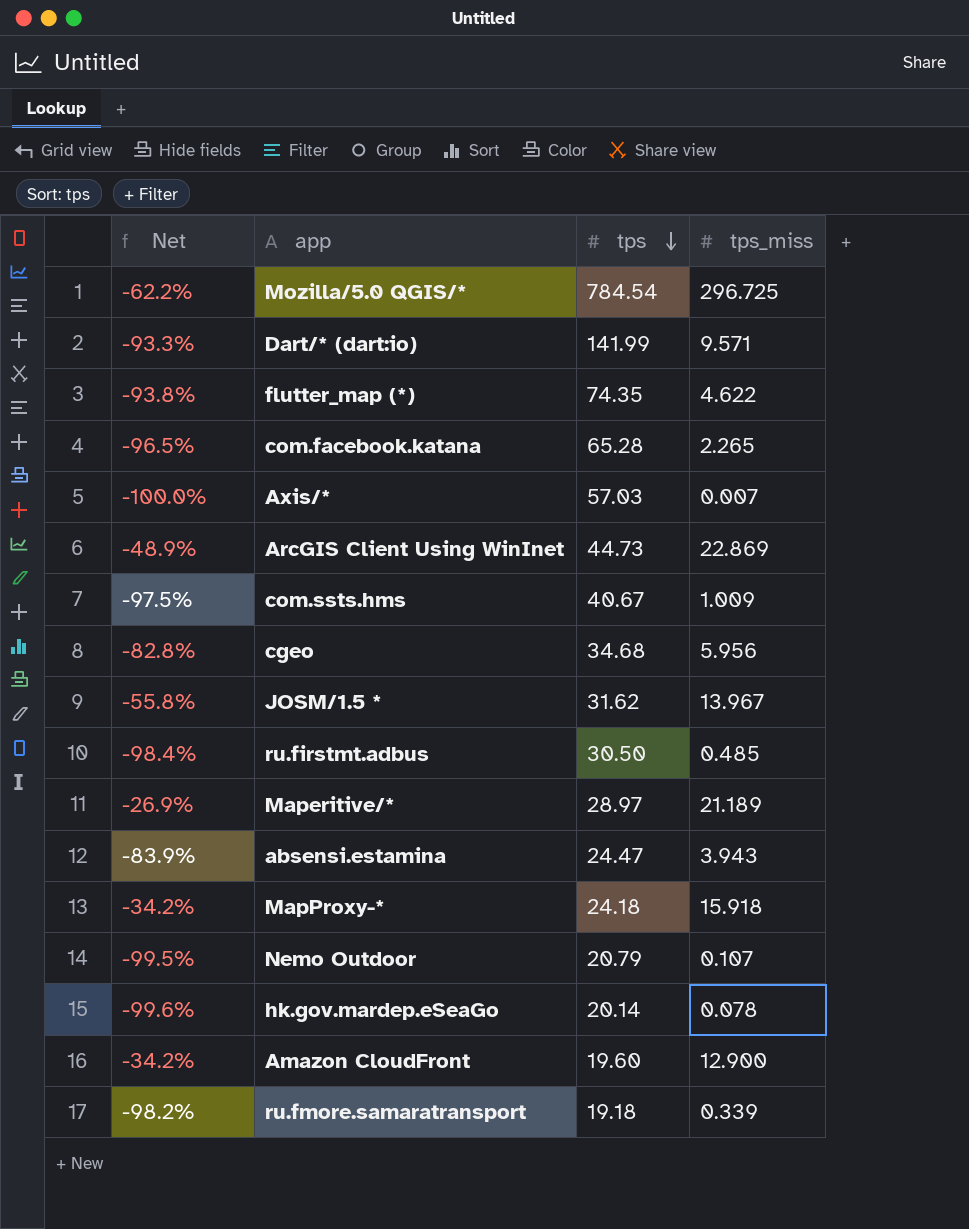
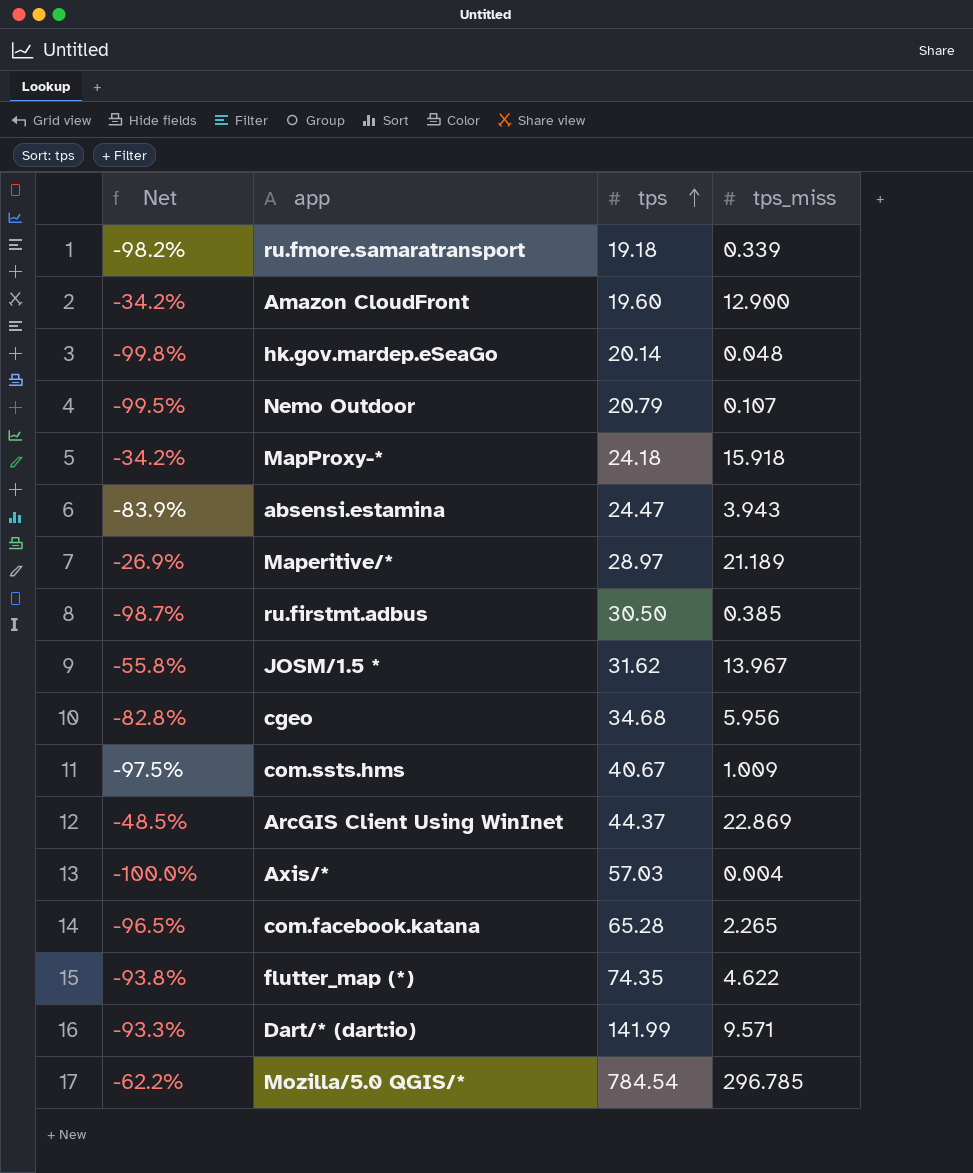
row order: tps descending -> tps ascending
hk.gov.mardep.eSeaGo | Net: -99.6% -> -99.8%
hk.gov.mardep.eSeaGo | tps_miss: 0.078 -> 0.048
ru.firstmt.adbus | Net: -98.4% -> -98.7%
ru.firstmt.adbus | tps_miss: 0.485 -> 0.385
ArcGIS Client Using WinInet | Net: -48.9% -> -48.5%
ArcGIS Client Using WinInet | tps: 44.73 -> 44.37
Axis/* | tps_miss: 0.007 -> 0.004
Mozilla/5.0 QGIS/* | tps_miss: 296.725 -> 296.785

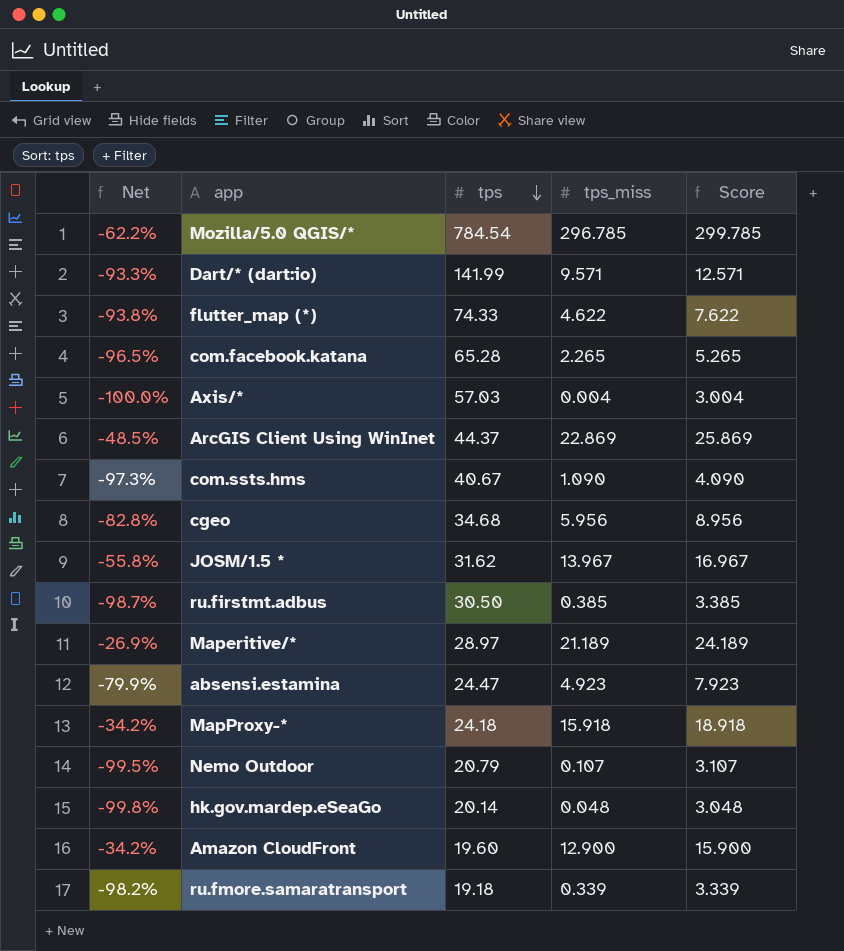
row order: tps ascending -> tps descending
column Score | formula: none -> [tps_miss] + 3
flutter_map (*) | tps: 74.35 -> 74.33
com.ssts.hms | Net: -97.5% -> -97.3%
com.ssts.hms | tps_miss: 1.009 -> 1.090
absensi.estamina | Net: -83.9% -> -79.9%
absensi.estamina | tps_miss: 3.943 -> 4.923

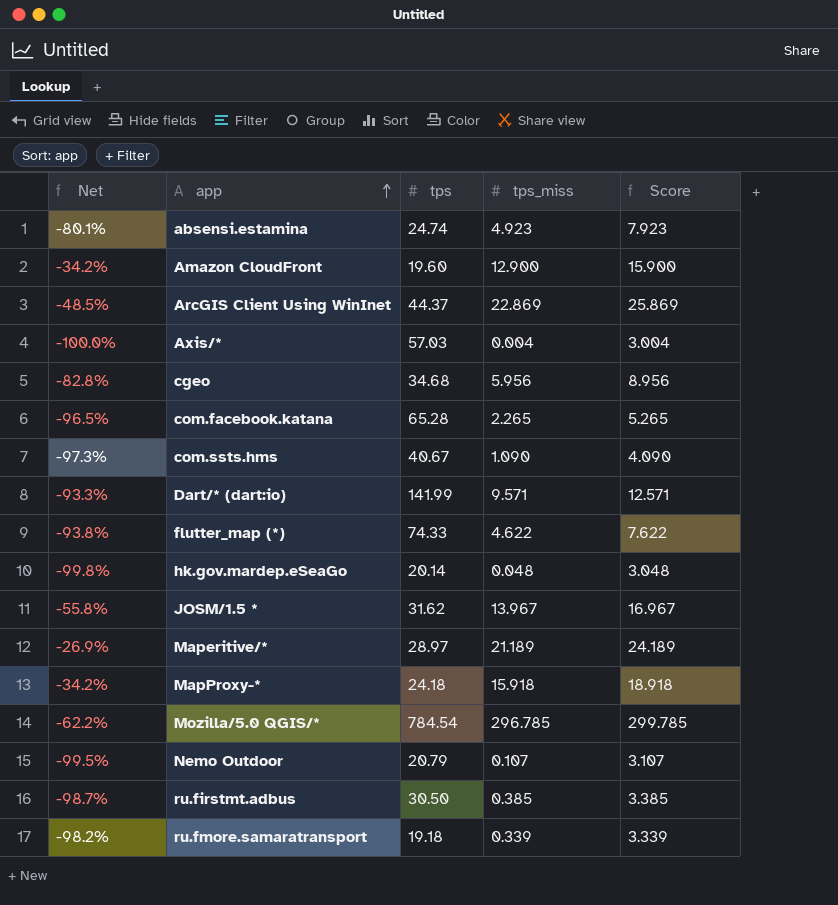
row order: tps descending -> app ascending
absensi.estamina | Net: -79.9% -> -80.1%
absensi.estamina | tps: 24.47 -> 24.74

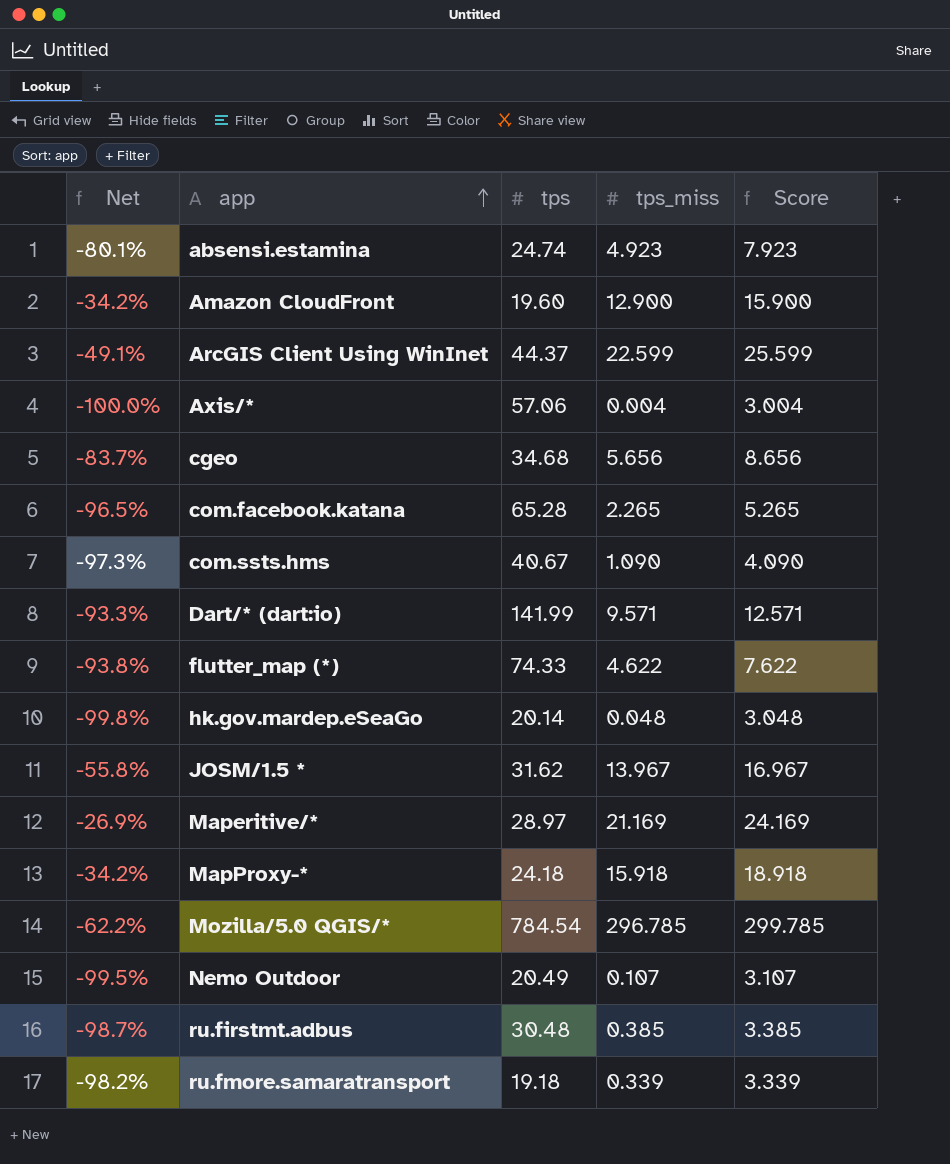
ArcGIS Client Using WinInet | Net: -48.5% -> -49.1%
ArcGIS Client Using WinInet | tps_miss: 22.869 -> 22.599
ArcGIS Client Using WinInet | Score: 25.869 -> 25.599
Axis/* | tps: 57.03 -> 57.06
cgeo | Net: -82.8% -> -83.7%
cgeo | tps_miss: 5.956 -> 5.656
cgeo | Score: 8.956 -> 8.656
Maperitive/* | tps_miss: 21.189 -> 21.169
Maperitive/* | Score: 24.189 -> 24.169
Nemo Outdoor | tps: 20.79 -> 20.49
ru.firstmt.adbus | tps: 30.50 -> 30.48

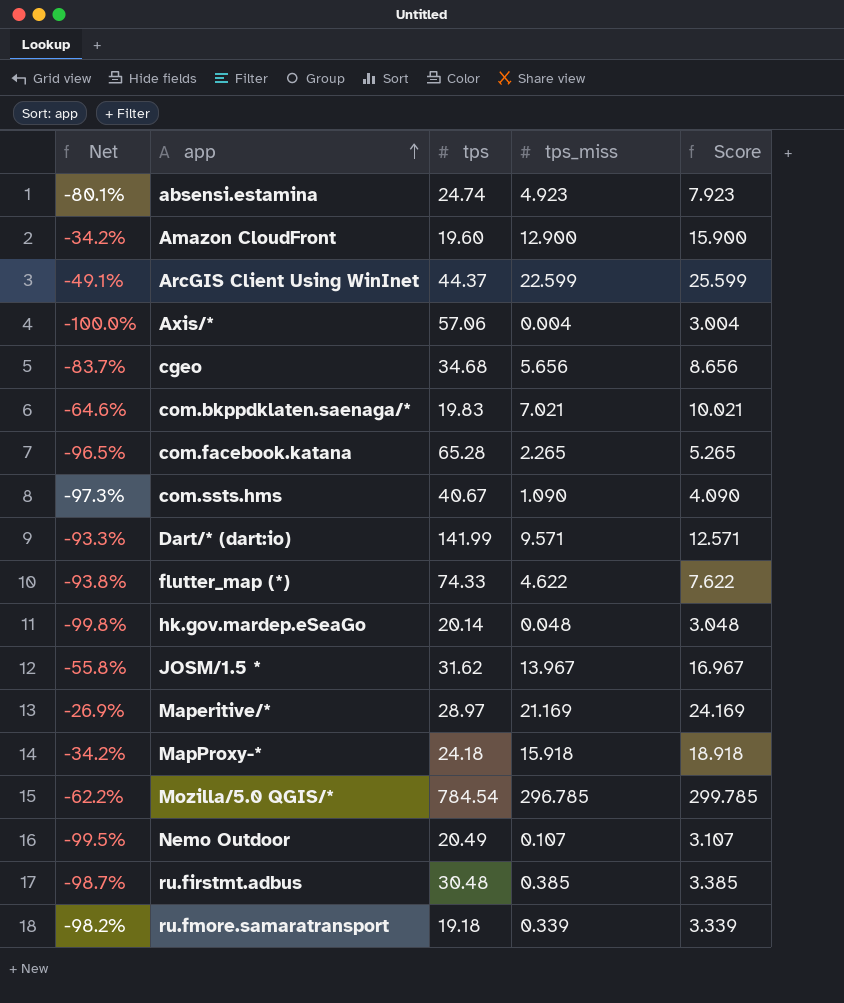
row com.bkppdklaten.saenaga/*: none -> -64.6% | 19.83 | 7.021 | 10.021

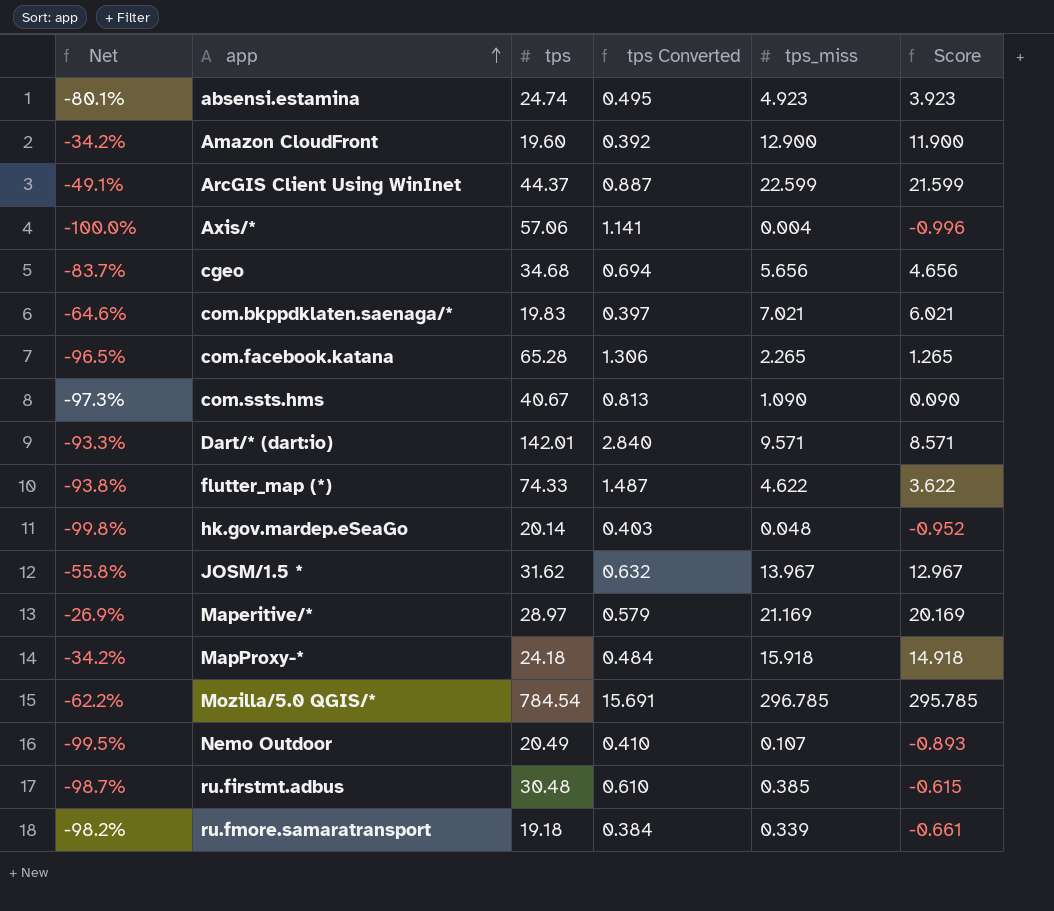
column tps Converted | formula: none -> [tps] * 0.02
column Score | formula: [tps_miss] + 3 -> [tps_miss] - 1
Dart/* (dart:io) | tps: 141.99 -> 142.01

